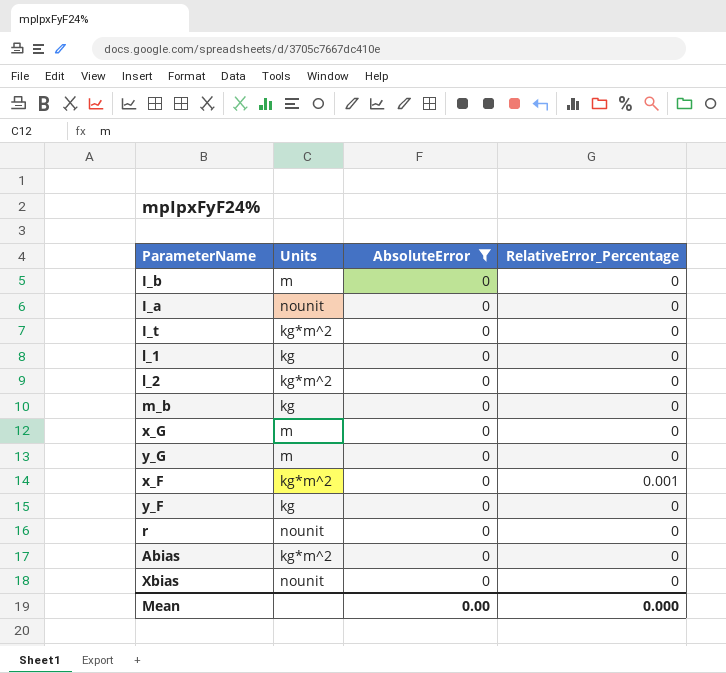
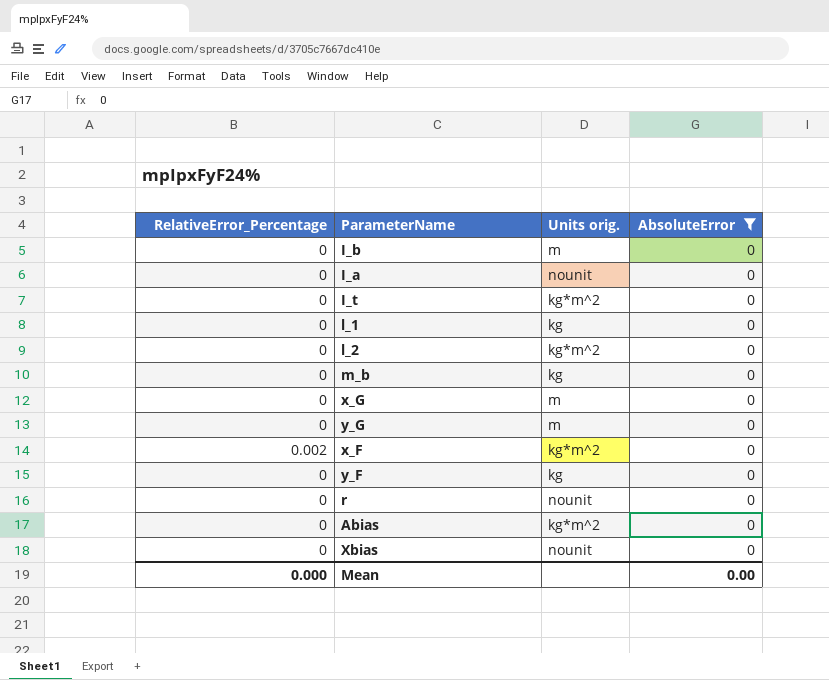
column RelativeError_Percentage | position: 4 -> 1
column name: Units -> Units orig.
x_F | RelativeError_Percentage: 0.001 -> 0.002

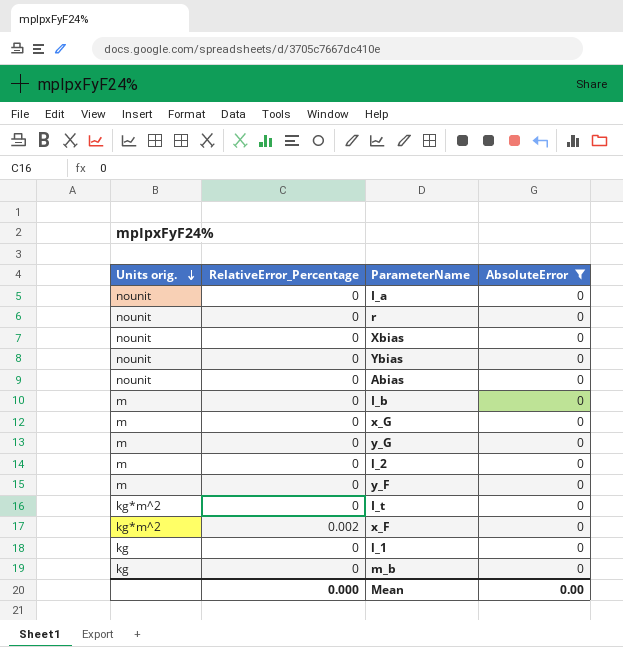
row order: none -> Units orig. descending
column Units orig. | position: 3 -> 1
row Ybias: none -> nounit | 0 | 0
Abias | Units orig.: kg*m^2 -> nounit
l_2 | Units orig.: kg*m^2 -> m
y_F | Units orig.: kg -> m

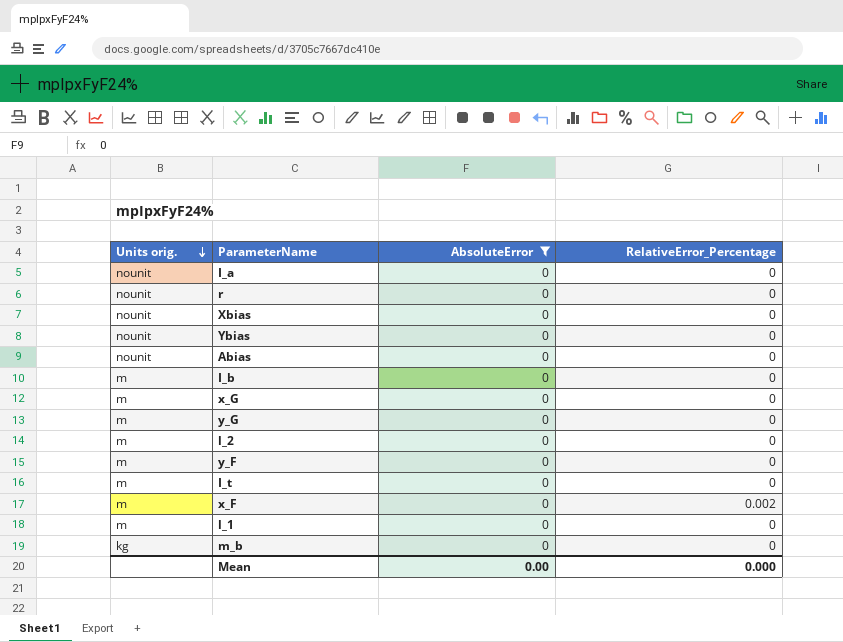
column RelativeError_Percentage | position: 2 -> 4
I_t | Units orig.: kg*m^2 -> m
x_F | Units orig.: kg*m^2 -> m
l_1 | Units orig.: kg -> m

